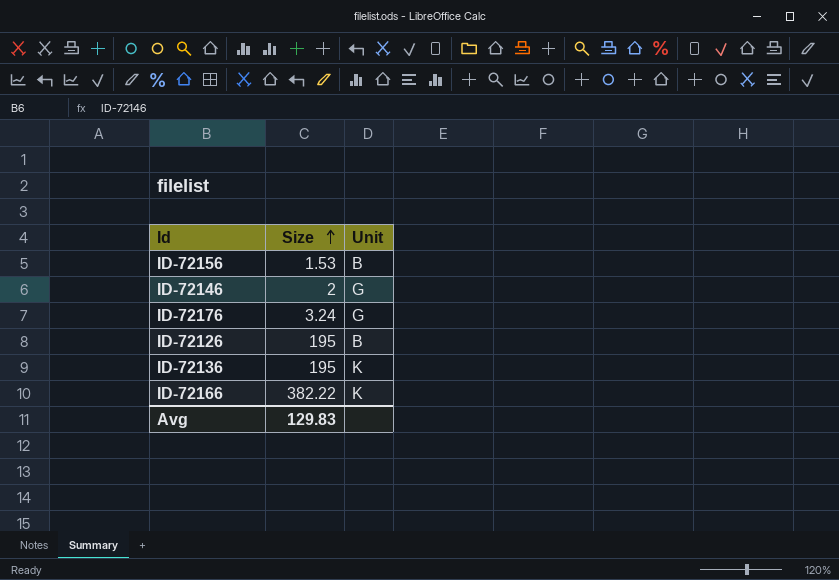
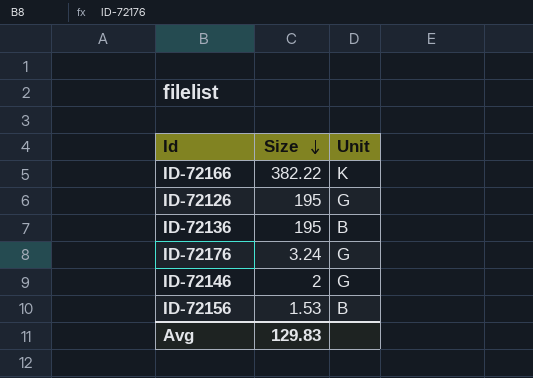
row order: Size ascending -> Size descending
ID-72126 | Unit: B -> G
ID-72136 | Unit: K -> B

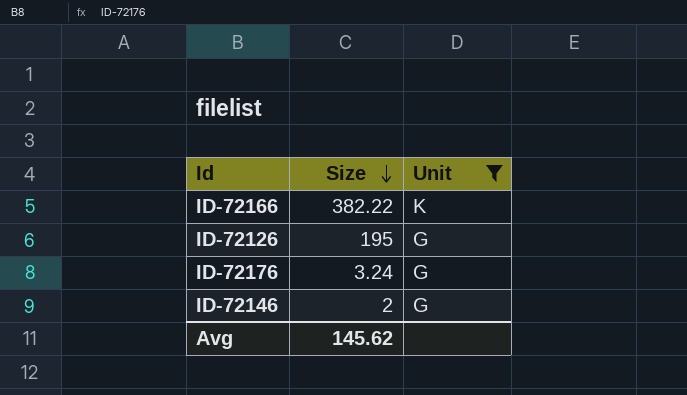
filter: none -> Unit != B
Avg | Size: 129.83 -> 145.62

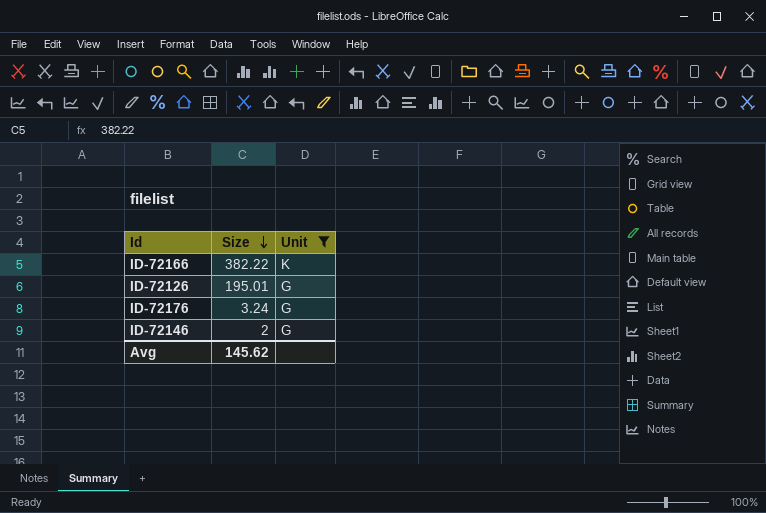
ID-72126 | Size: 195 -> 195.01

